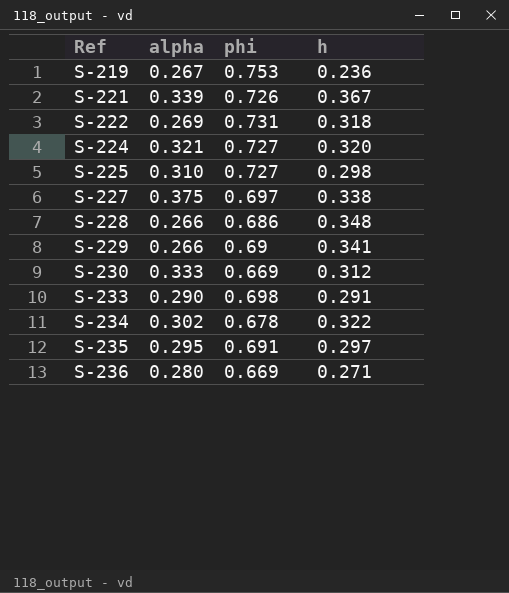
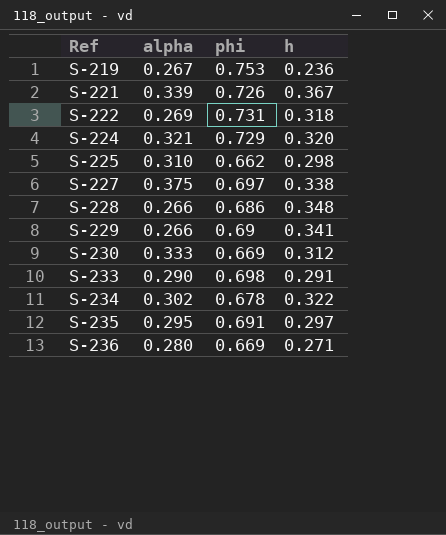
S-224 | phi: 0.727 -> 0.729
S-225 | phi: 0.727 -> 0.662

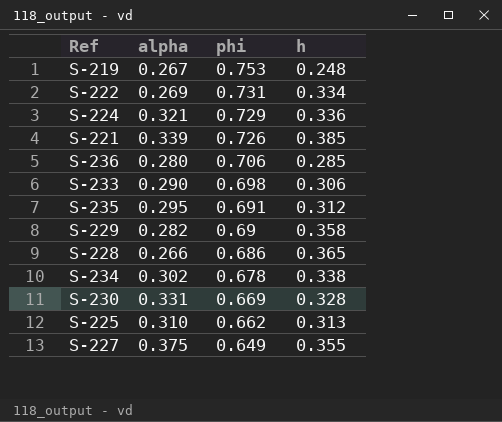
row order: Ref ascending -> phi descending
S-219 | h: 0.236 -> 0.248
S-222 | h: 0.318 -> 0.334
S-224 | h: 0.320 -> 0.336
S-221 | h: 0.367 -> 0.385
S-236 | phi: 0.669 -> 0.706
S-236 | h: 0.271 -> 0.285
S-233 | h: 0.291 -> 0.306
S-235 | h: 0.297 -> 0.312
S-229 | alpha: 0.266 -> 0.282
S-229 | h: 0.341 -> 0.358
S-228 | h: 0.348 -> 0.365
S-234 | h: 0.322 -> 0.338
S-230 | alpha: 0.333 -> 0.331
S-230 | h: 0.312 -> 0.328
S-225 | h: 0.298 -> 0.313
S-227 | phi: 0.697 -> 0.649
S-227 | h: 0.338 -> 0.355

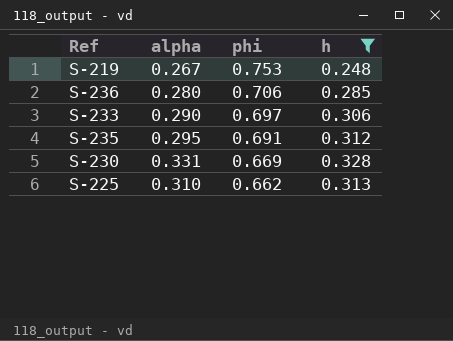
filter: none -> h <= 0.328
S-233 | phi: 0.698 -> 0.697

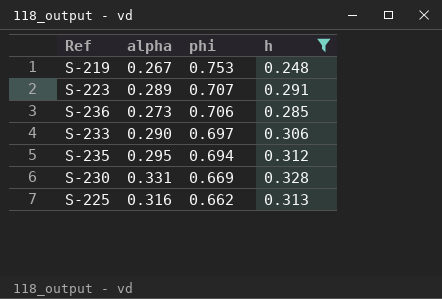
row S-223: none -> 0.289 | 0.707 | 0.291
S-236 | alpha: 0.280 -> 0.273
S-235 | phi: 0.691 -> 0.694
S-225 | alpha: 0.310 -> 0.316

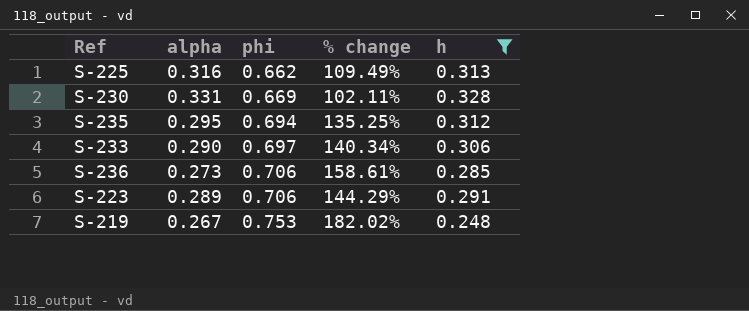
row order: phi descending -> phi ascending
column % change | formula: none -> ([phi] - [alpha]) / [alpha]
S-223 | phi: 0.707 -> 0.706

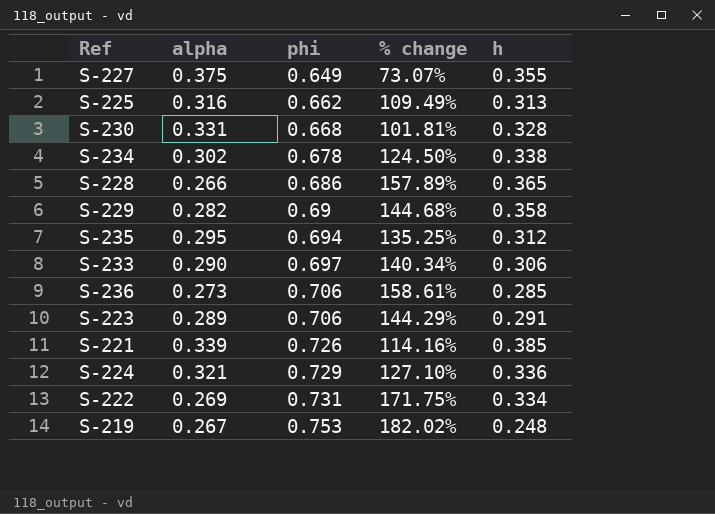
filter: h <= 0.328 -> none
S-230 | phi: 0.669 -> 0.668
S-230 | % change: 102.11% -> 101.81%

